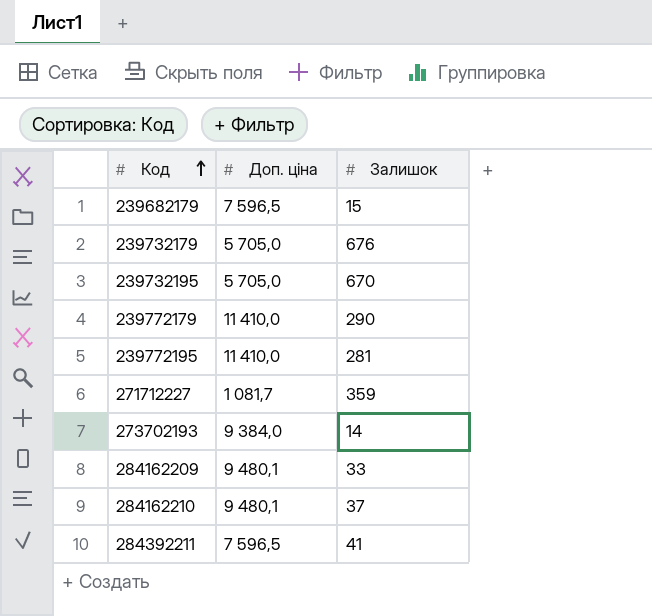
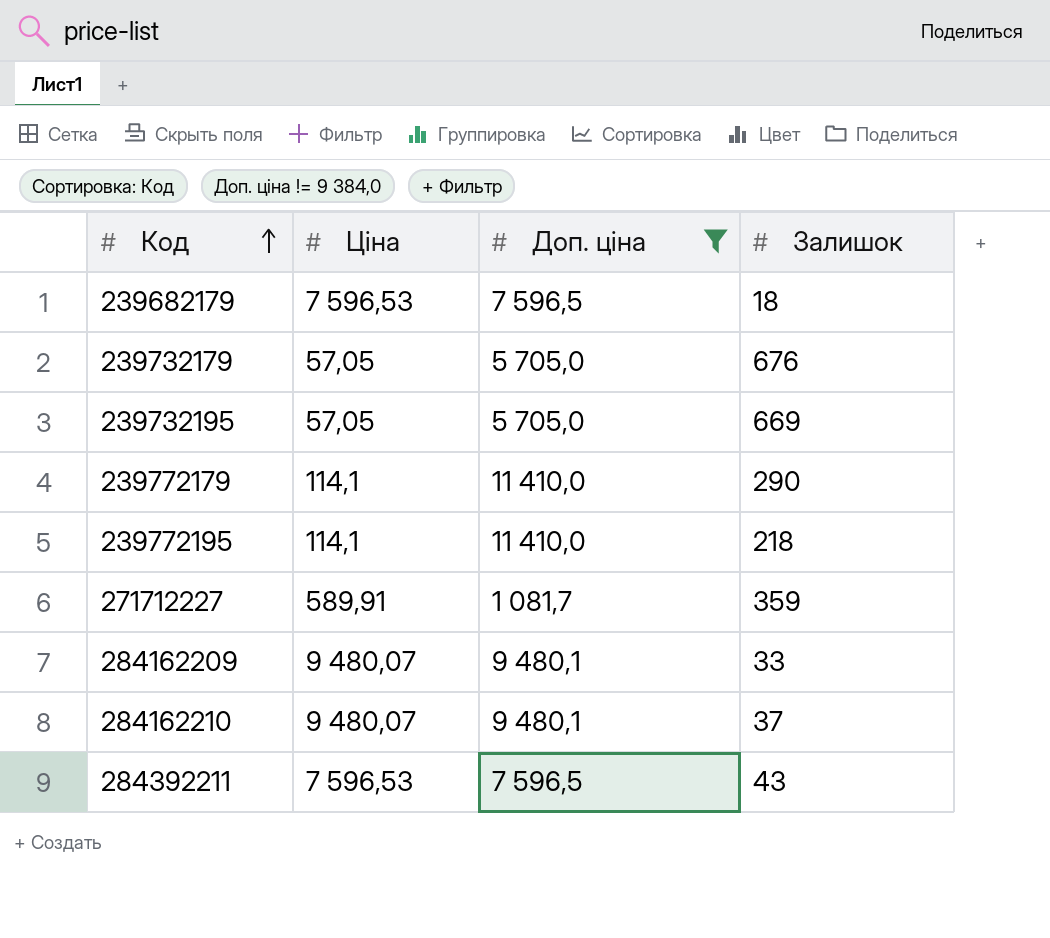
filter: none -> Доп. ціна != 9 384,0
column Ціна | position: none -> 2
239682179 | Залишок: 15 -> 18
239732195 | Залишок: 670 -> 669
239772195 | Залишок: 281 -> 218
284392211 | Залишок: 41 -> 43

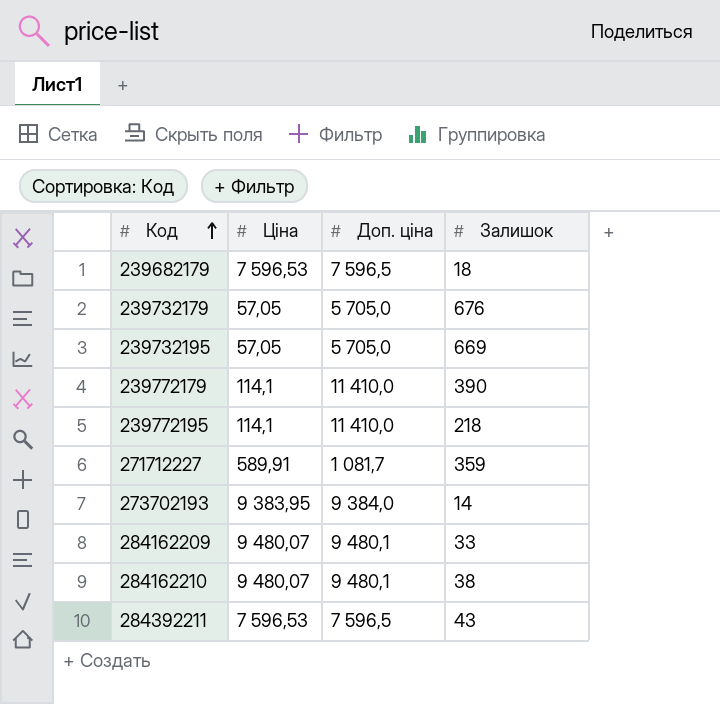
filter: Доп. ціна != 9 384,0 -> none
239772179 | Залишок: 290 -> 390
284162210 | Залишок: 37 -> 38

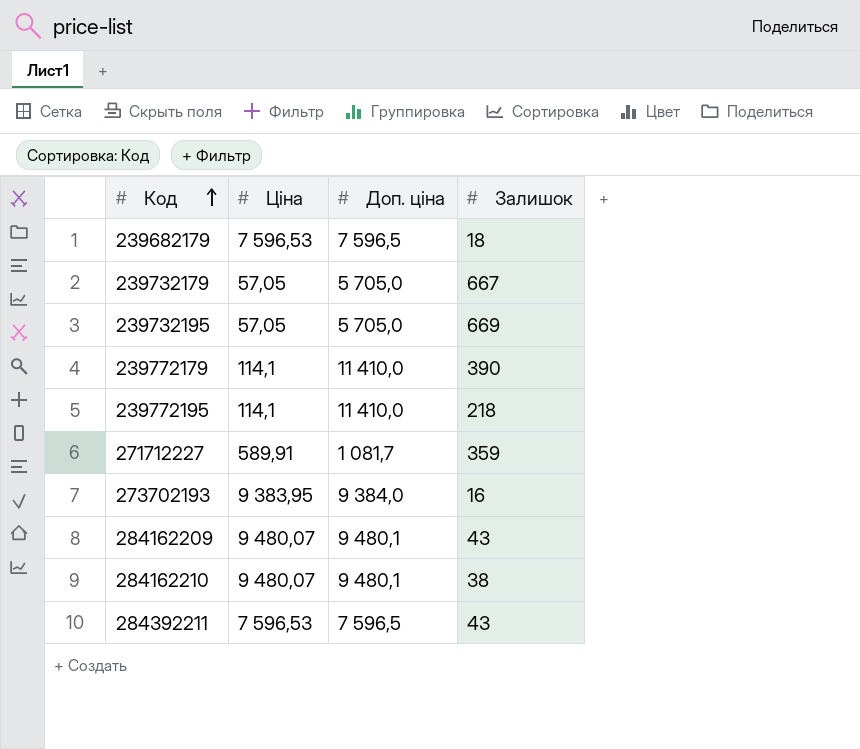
239732179 | Залишок: 676 -> 667
273702193 | Залишок: 14 -> 16
284162209 | Залишок: 33 -> 43

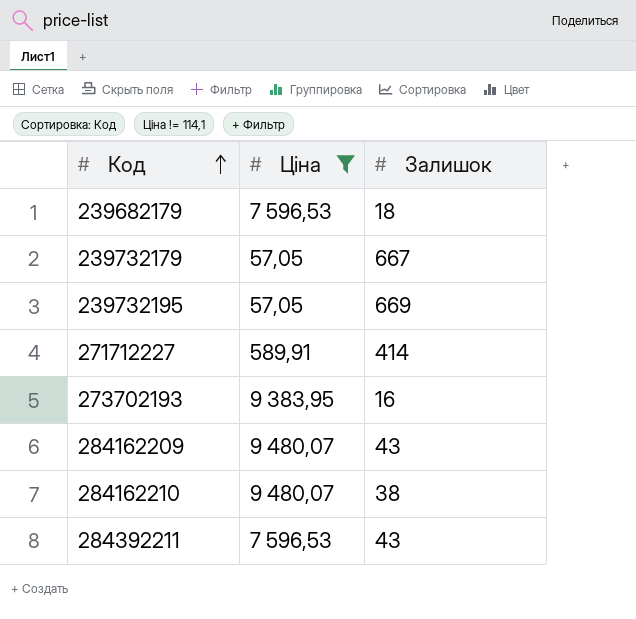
filter: none -> Ціна != 114,1
column Доп. ціна | position: 3 -> none
271712227 | Залишок: 359 -> 414

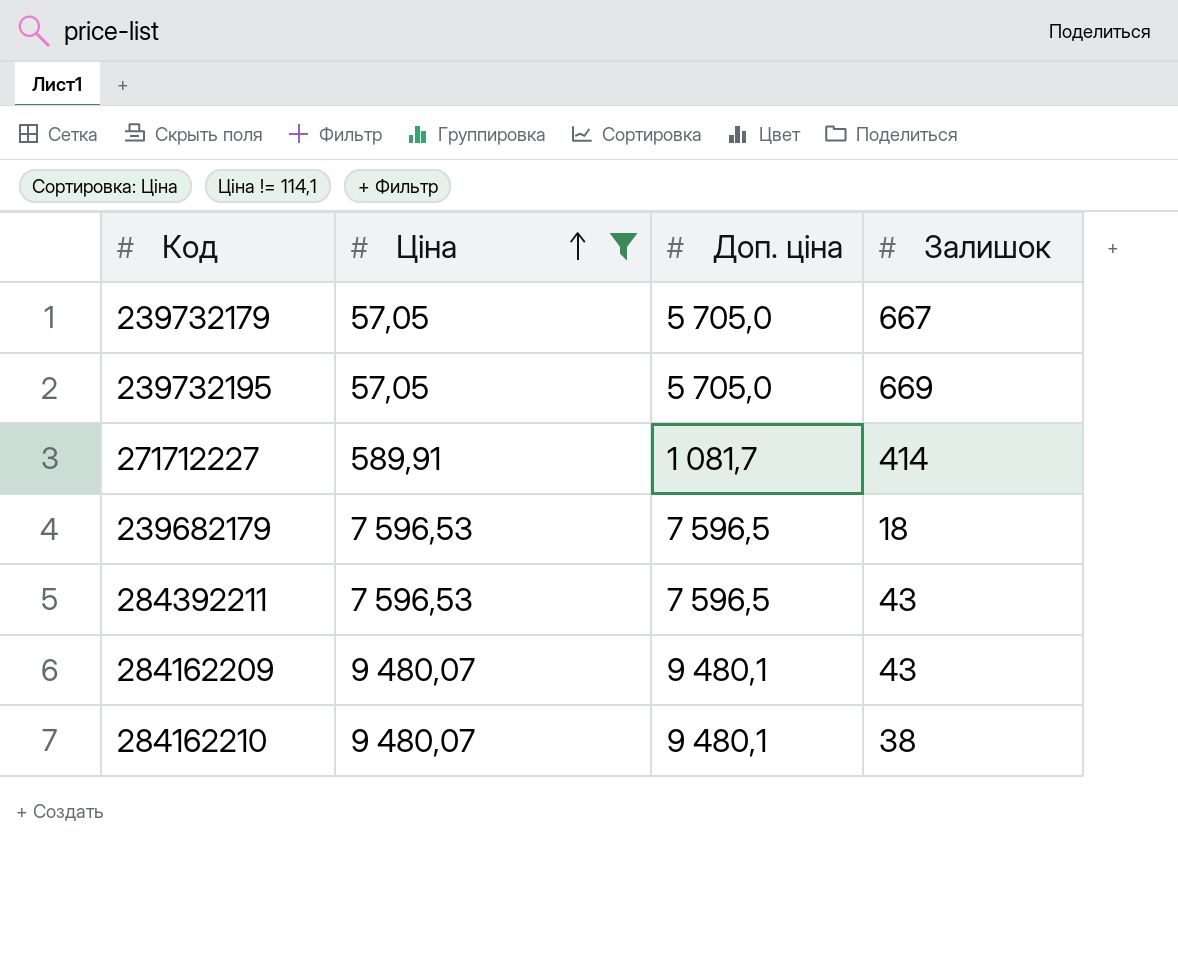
row order: Код ascending -> Ціна ascending
column Доп. ціна | position: none -> 3
row 273702193: 9 383,95 | 16 -> none

